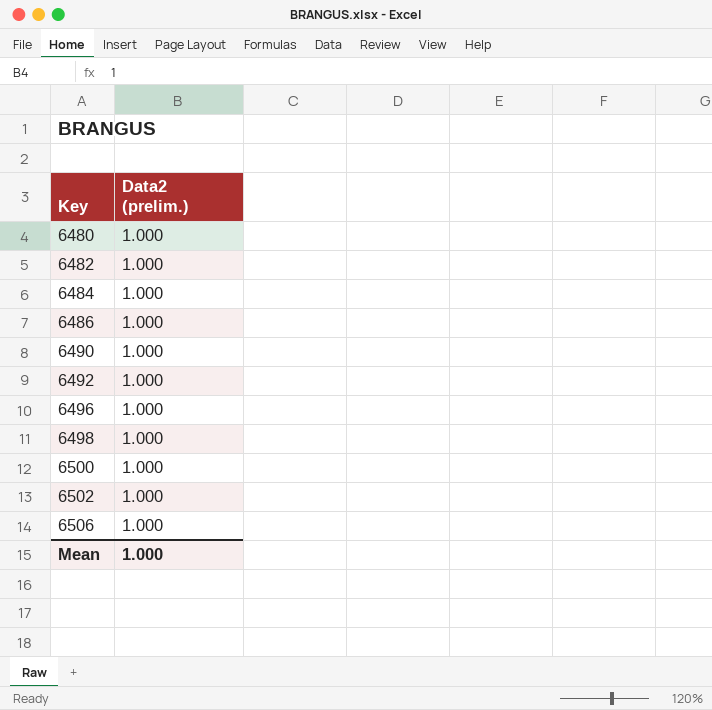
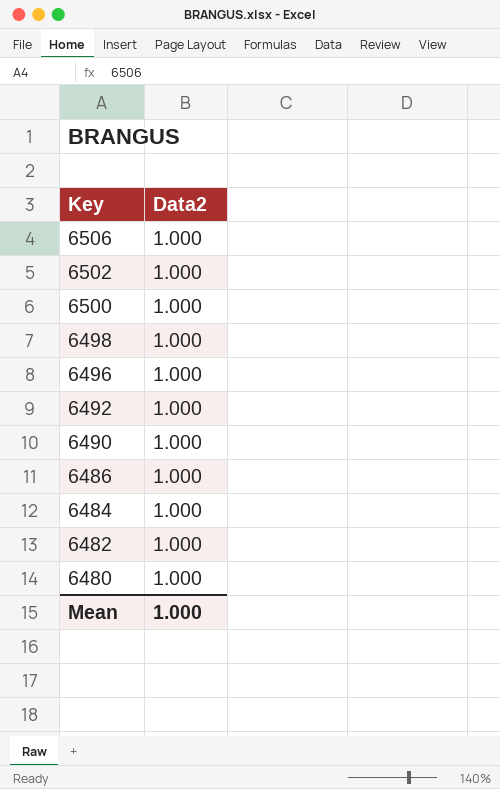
row order: Key ascending -> Key descending
column name: Data2 (prelim.) -> Data2

